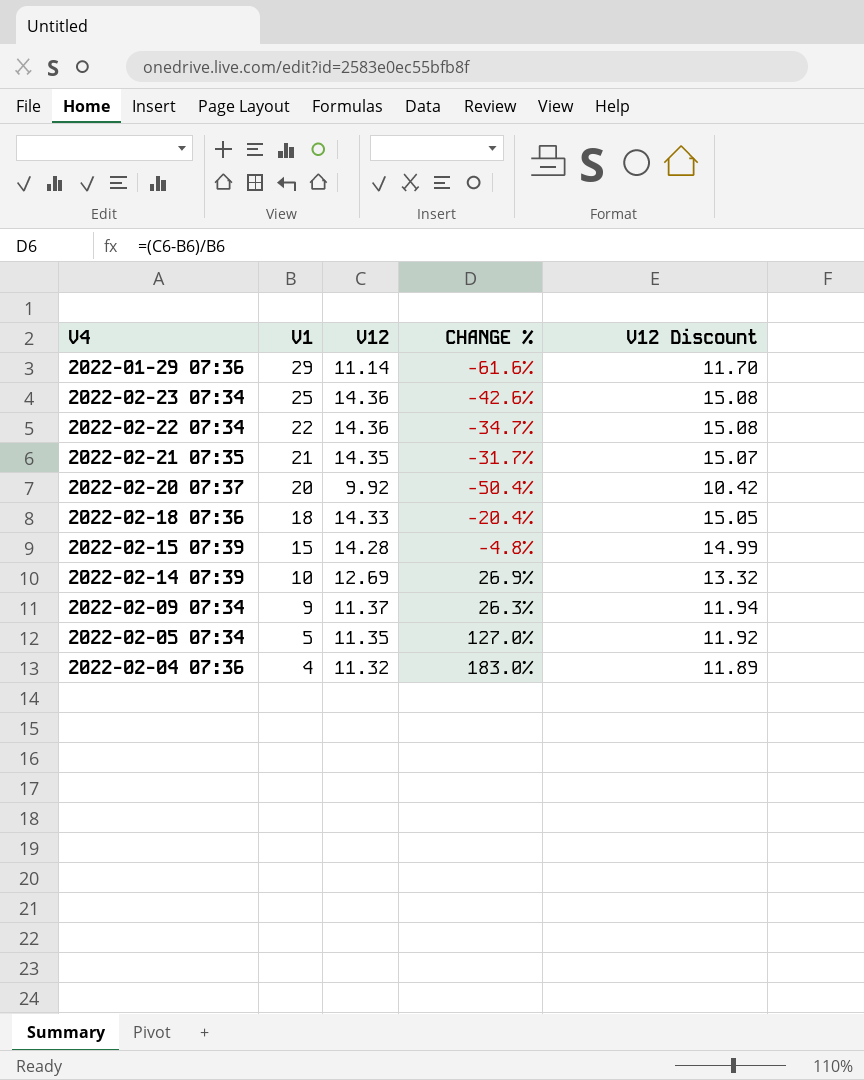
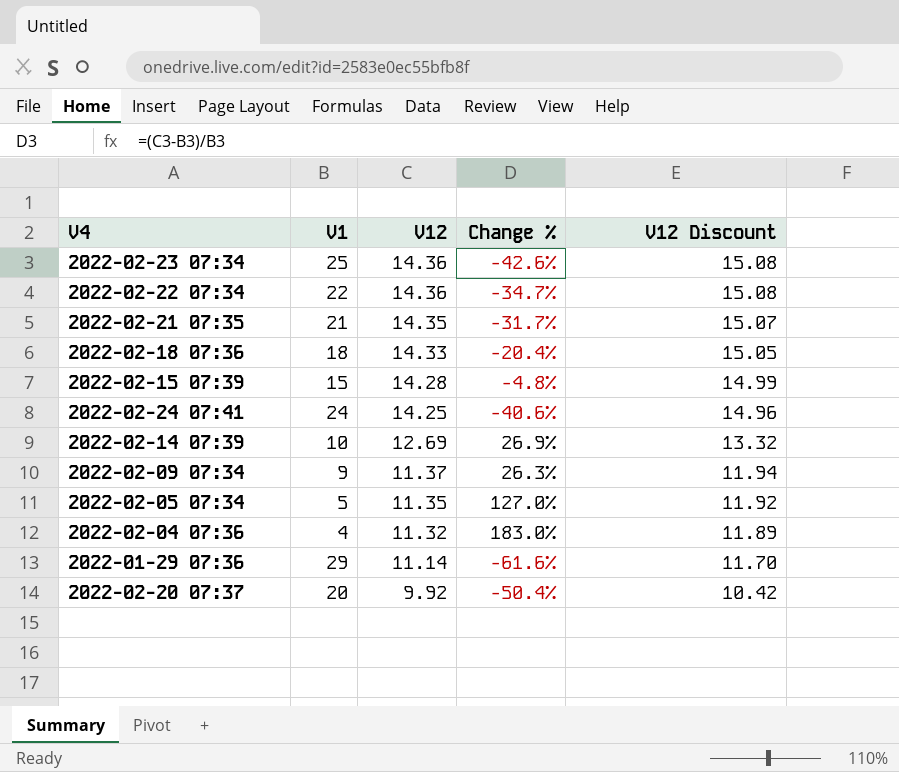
row order: V1 descending -> V12 descending
column name: CHANGE % -> Change %
row 2022-02-24 07:41: none -> 24 | 14.25 | -40.6% | 14.96

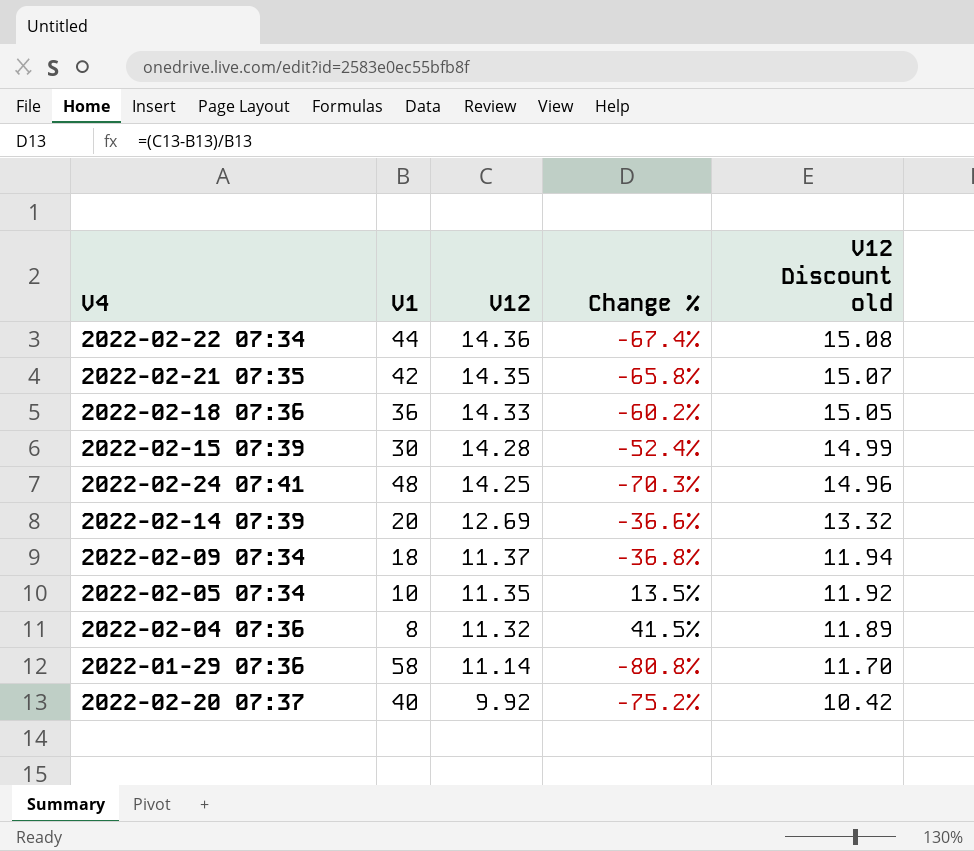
column name: V12 Discount -> V12 Discount old
row 2022-02-23 07:34: 25 | 14.36 | -42.6% | 15.08 -> none
2022-02-22 07:34 | V1: 22 -> 44
2022-02-22 07:34 | Change %: -34.7% -> -67.4%
2022-02-21 07:35 | V1: 21 -> 42
2022-02-21 07:35 | Change %: -31.7% -> -65.8%
2022-02-18 07:36 | V1: 18 -> 36
2022-02-18 07:36 | Change %: -20.4% -> -60.2%
2022-02-15 07:39 | V1: 15 -> 30
2022-02-15 07:39 | Change %: -4.8% -> -52.4%
2022-02-24 07:41 | V1: 24 -> 48
2022-02-24 07:41 | Change %: -40.6% -> -70.3%
2022-02-14 07:39 | V1: 10 -> 20
2022-02-14 07:39 | Change %: 26.9% -> -36.6%
2022-02-09 07:34 | V1: 9 -> 18
2022-02-09 07:34 | Change %: 26.3% -> -36.8%
2022-02-05 07:34 | V1: 5 -> 10
2022-02-05 07:34 | Change %: 127.0% -> 13.5%
2022-02-04 07:36 | V1: 4 -> 8
2022-02-04 07:36 | Change %: 183.0% -> 41.5%
2022-01-29 07:36 | V1: 29 -> 58
2022-01-29 07:36 | Change %: -61.6% -> -80.8%
2022-02-20 07:37 | V1: 20 -> 40
2022-02-20 07:37 | Change %: -50.4% -> -75.2%

